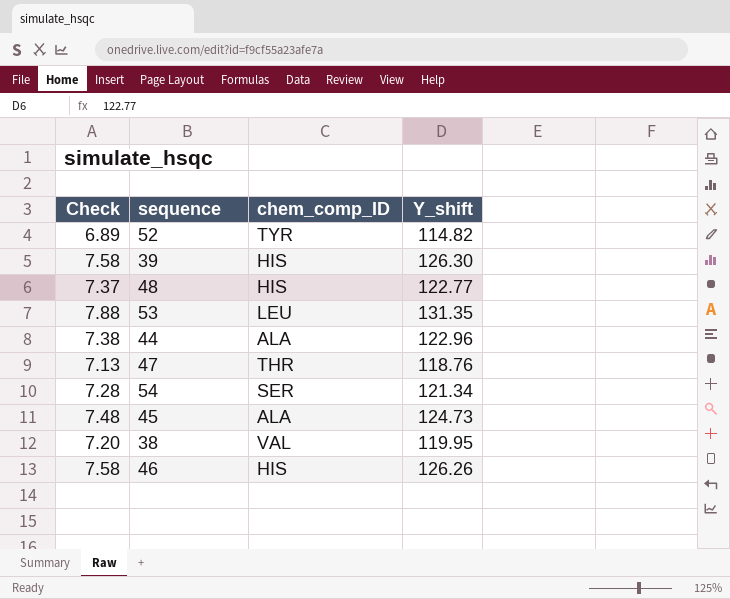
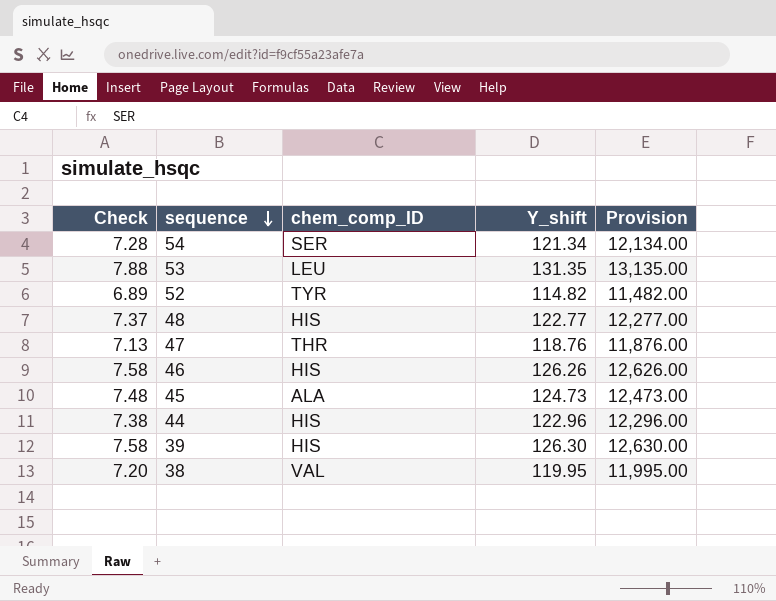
row order: none -> sequence descending
column Provision | formula: none -> [Y_shift] * 100
44 | chem_comp_ID: ALA -> HIS

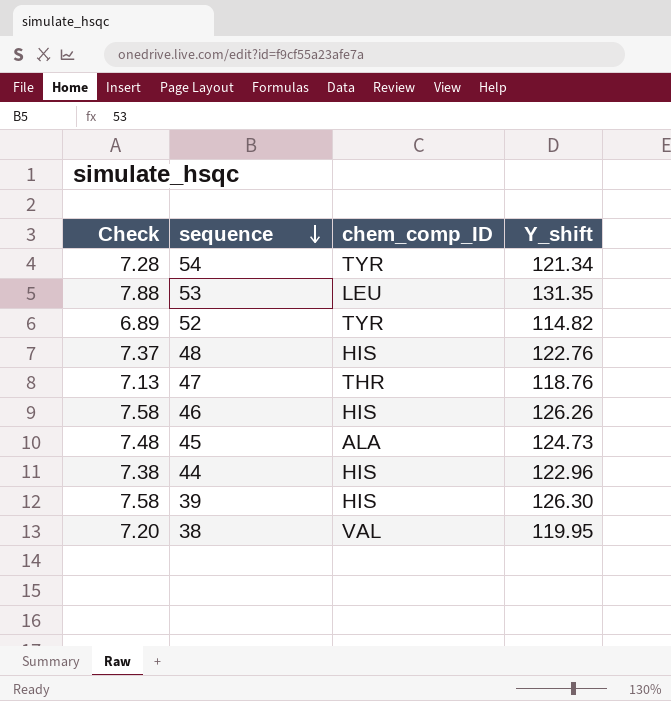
column Provision | formula: [Y_shift] * 100 -> none
54 | chem_comp_ID: SER -> TYR
48 | Y_shift: 122.77 -> 122.76

